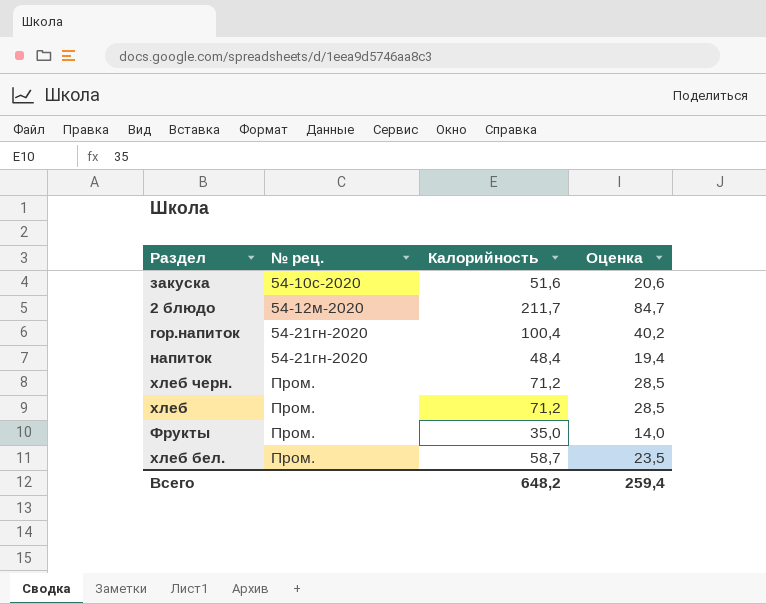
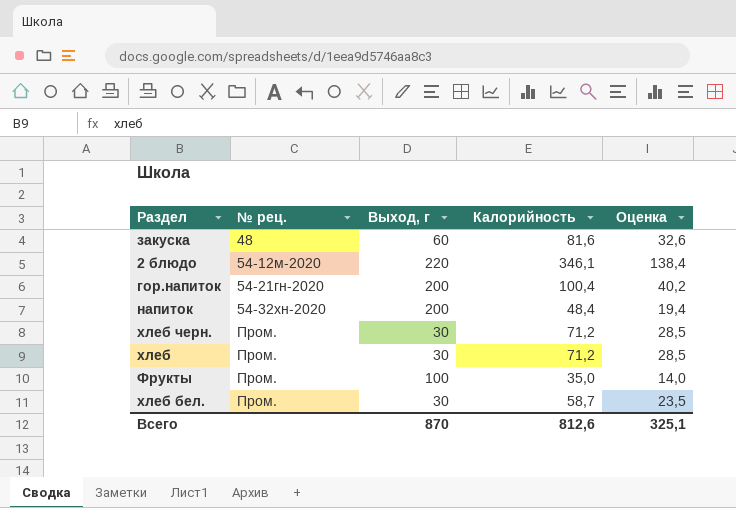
column Выход, г | position: none -> 3
закуска | № рец.: 54-10с-2020 -> 48
закуска | Калорийность: 51,6 -> 81,6
закуска | Оценка: 20,6 -> 32,6
2 блюдо | Калорийность: 211,7 -> 346,1
2 блюдо | Оценка: 84,7 -> 138,4
напиток | № рец.: 54-21гн-2020 -> 54-32хн-2020
Всего | Калорийность: 648,2 -> 812,6
Всего | Оценка: 259,4 -> 325,1

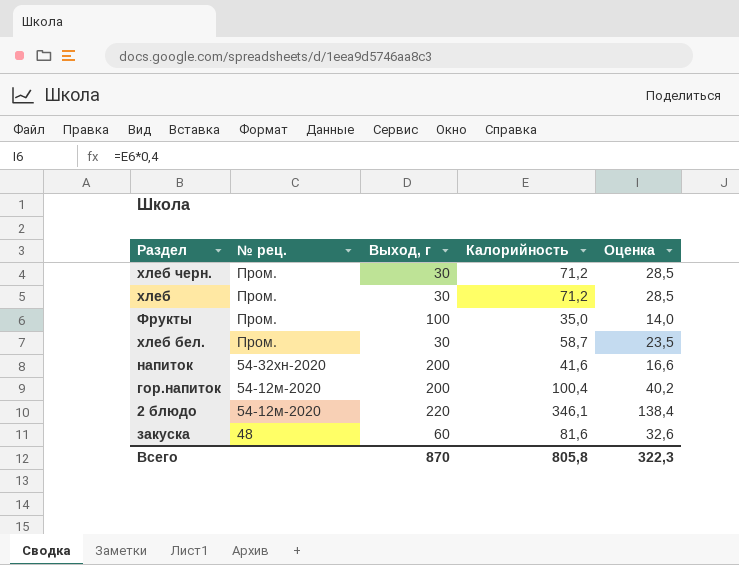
row order: № рец. ascending -> № рец. descending
напиток | Калорийность: 48,4 -> 41,6
напиток | Оценка: 19,4 -> 16,6
гор.напиток | № рец.: 54-21гн-2020 -> 54-12м-2020
Всего | Калорийность: 812,6 -> 805,8
Всего | Оценка: 325,1 -> 322,3

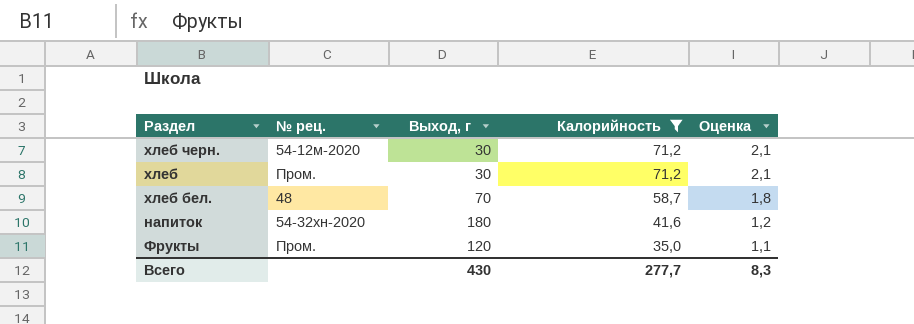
filter: none -> Калорийность <= 71,2
row order: № рец. descending -> Калорийность descending
column Оценка | formula: [Калорийность] * 0,4 -> [Калорийность] * 0,03
хлеб черн. | № рец.: Пром. -> 54-12м-2020
хлеб бел. | № рец.: Пром. -> 48
хлеб бел. | Выход, г: 30 -> 70
напиток | Выход, г: 200 -> 180
Фрукты | Выход, г: 100 -> 120
Всего | Выход, г: 870 -> 430
Всего | Калорийность: 805,8 -> 277,7
Всего | Оценка: 322,3 -> 8,3

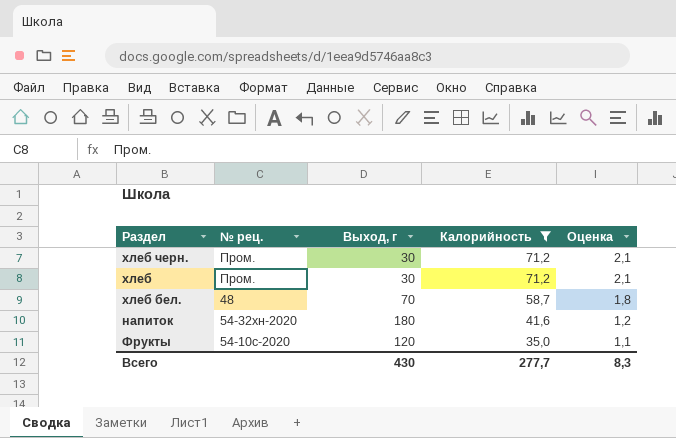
хлеб черн. | № рец.: 54-12м-2020 -> Пром.
Фрукты | № рец.: Пром. -> 54-10с-2020

